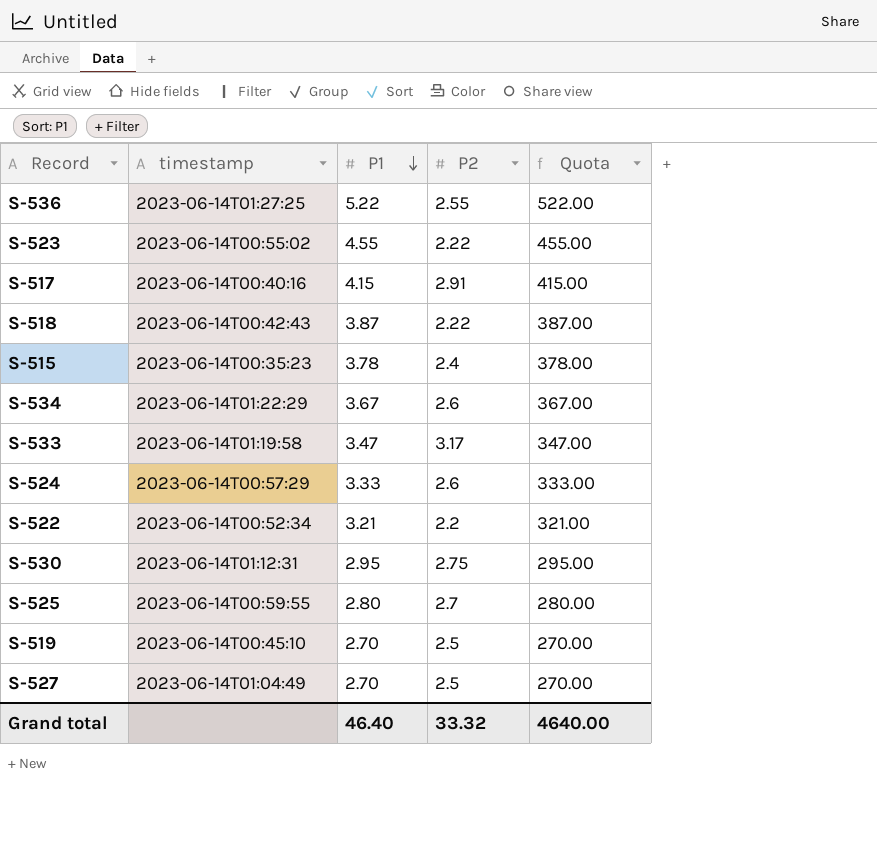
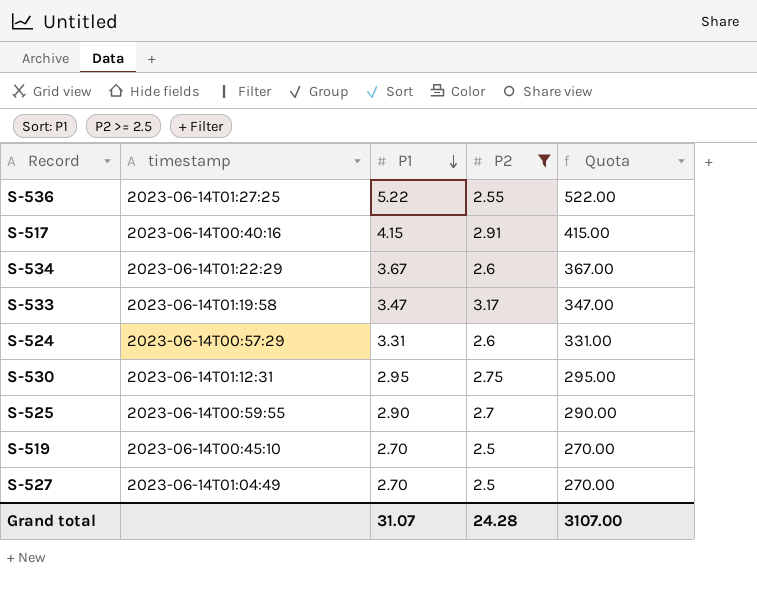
filter: none -> P2 >= 2.5
S-524 | P1: 3.33 -> 3.31
S-524 | Quota: 333.00 -> 331.00
S-525 | P1: 2.80 -> 2.90
S-525 | Quota: 280.00 -> 290.00
Grand total | P1: 46.40 -> 31.07
Grand total | P2: 33.32 -> 24.28
Grand total | Quota: 4640.00 -> 3107.00

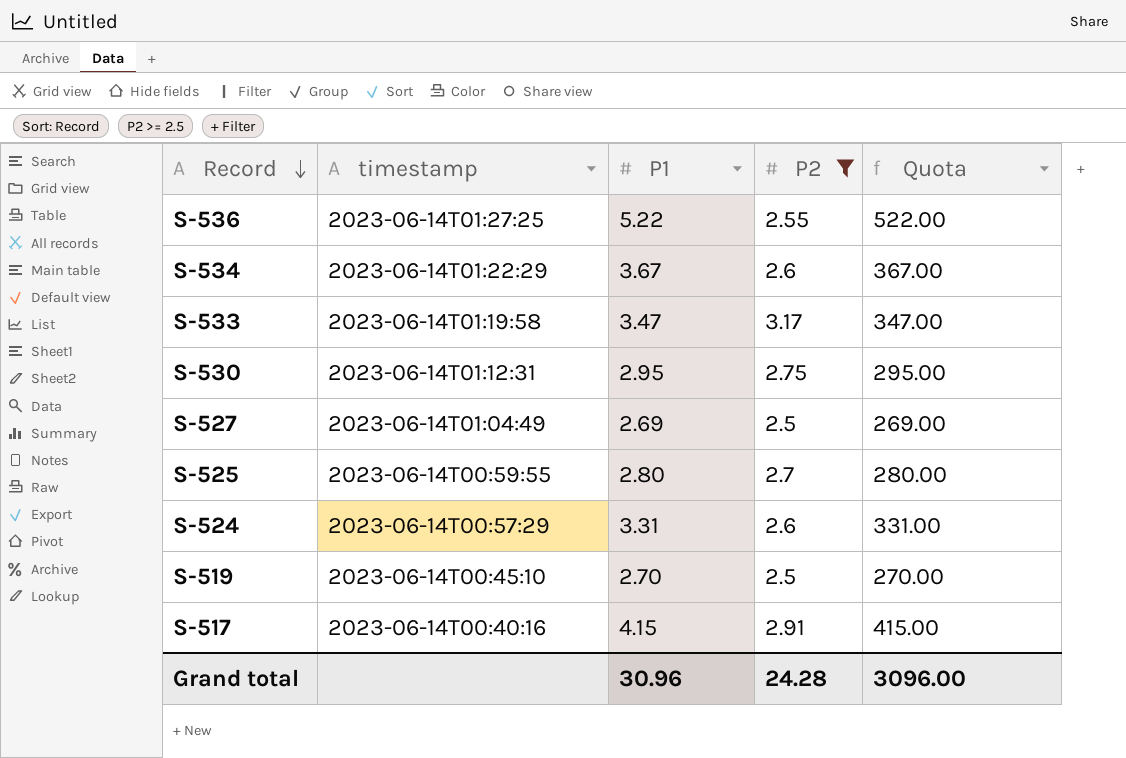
row order: P1 descending -> Record descending
S-527 | P1: 2.70 -> 2.69
S-527 | Quota: 270.00 -> 269.00
S-525 | P1: 2.90 -> 2.80
S-525 | Quota: 290.00 -> 280.00
Grand total | P1: 31.07 -> 30.96
Grand total | Quota: 3107.00 -> 3096.00

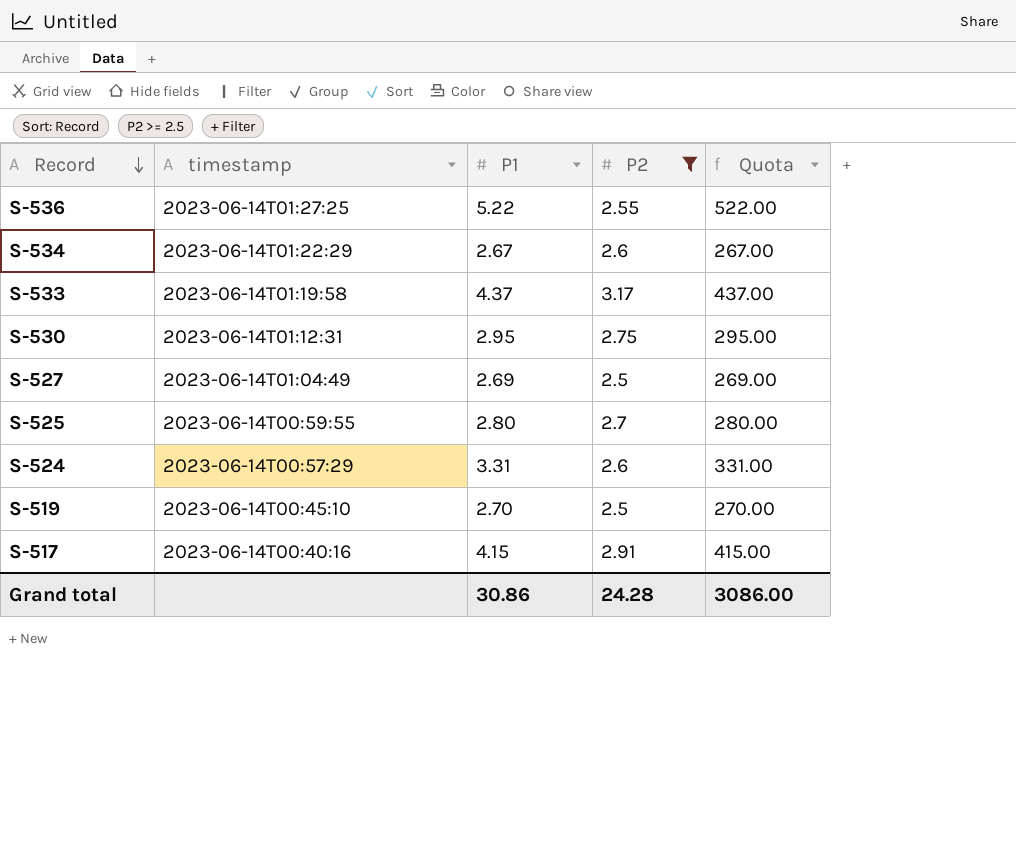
S-534 | P1: 3.67 -> 2.67
S-534 | Quota: 367.00 -> 267.00
S-533 | P1: 3.47 -> 4.37
S-533 | Quota: 347.00 -> 437.00
Grand total | P1: 30.96 -> 30.86
Grand total | Quota: 3096.00 -> 3086.00

